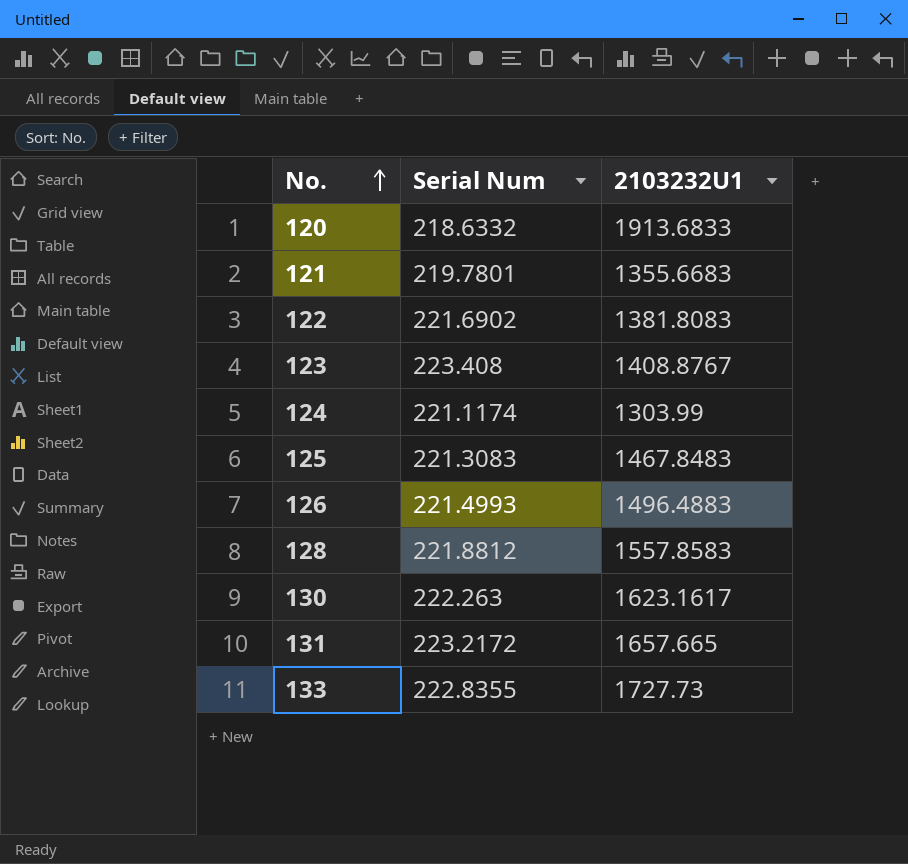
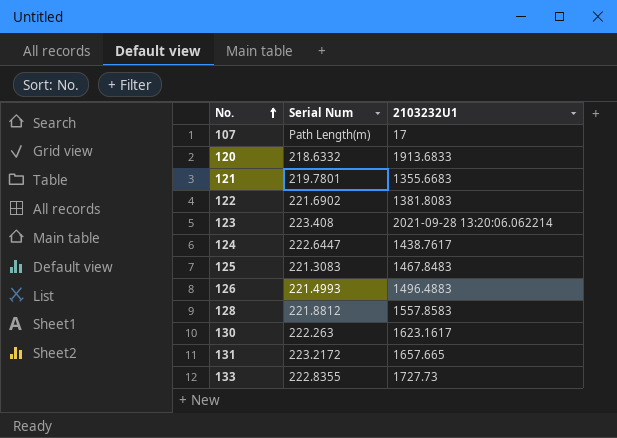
row 107: none -> Path Length(m) | 17
123 | 2103232U1: 1408.8767 -> 2021-09-28 13:20:06.062214
124 | Serial Num: 221.1174 -> 222.6447
124 | 2103232U1: 1303.99 -> 1438.7617

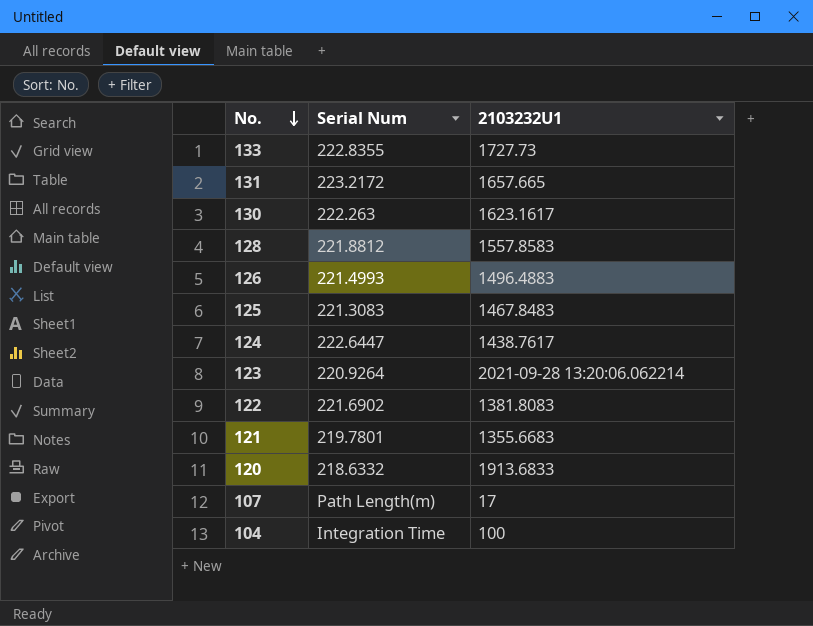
row order: No. ascending -> No. descending
123 | Serial Num: 223.408 -> 220.9264
row 104: none -> Integration Time | 100

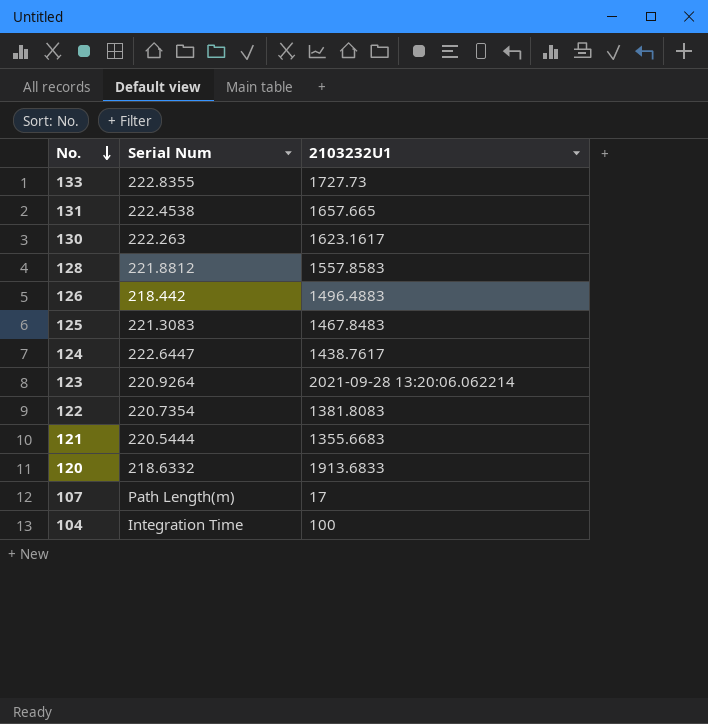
131 | Serial Num: 223.2172 -> 222.4538
126 | Serial Num: 221.4993 -> 218.442
122 | Serial Num: 221.6902 -> 220.7354
121 | Serial Num: 219.7801 -> 220.5444

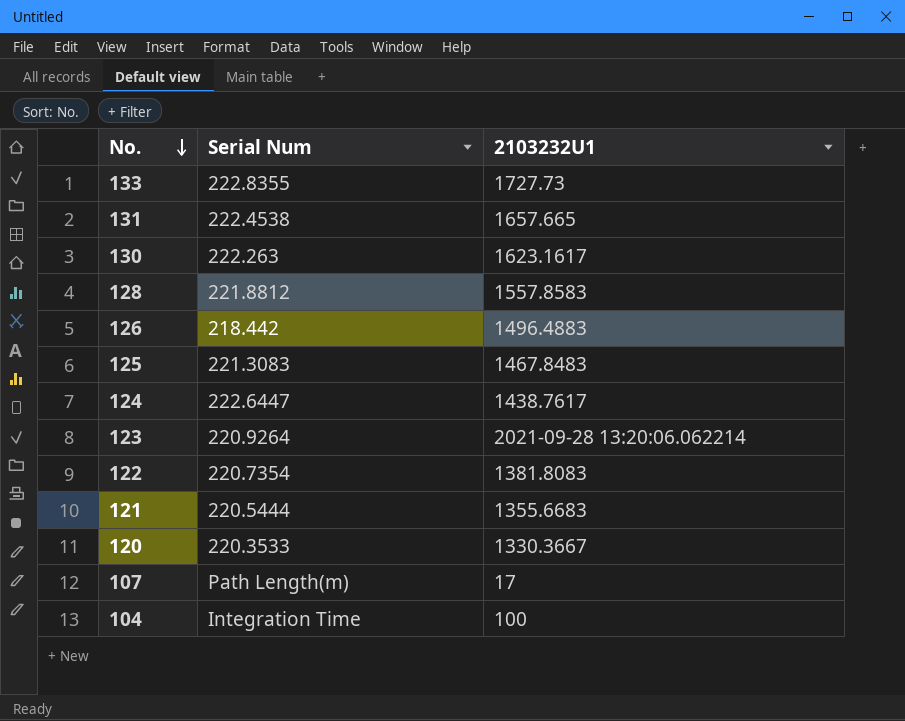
120 | Serial Num: 218.6332 -> 220.3533
120 | 2103232U1: 1913.6833 -> 1330.3667

